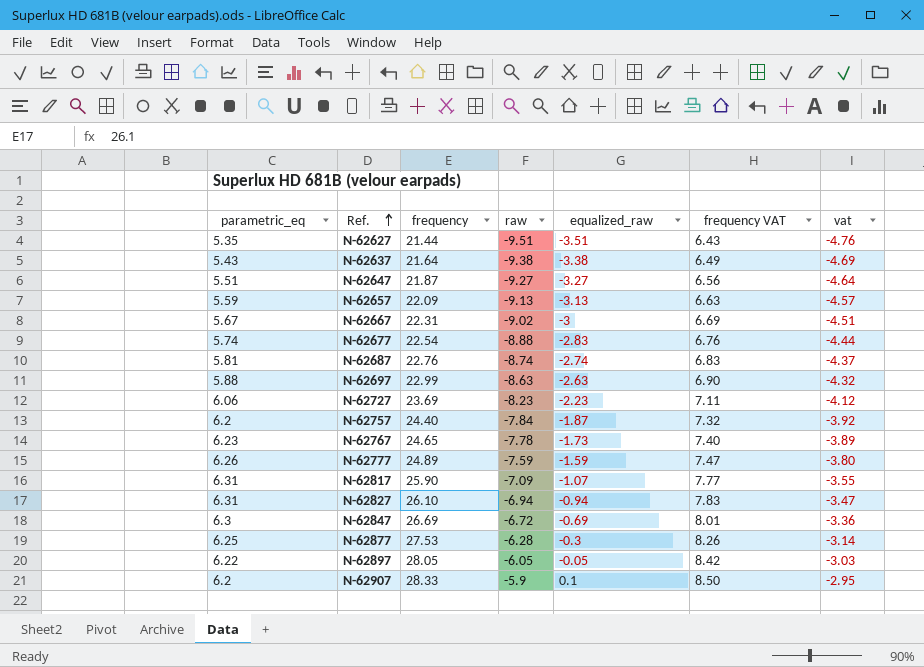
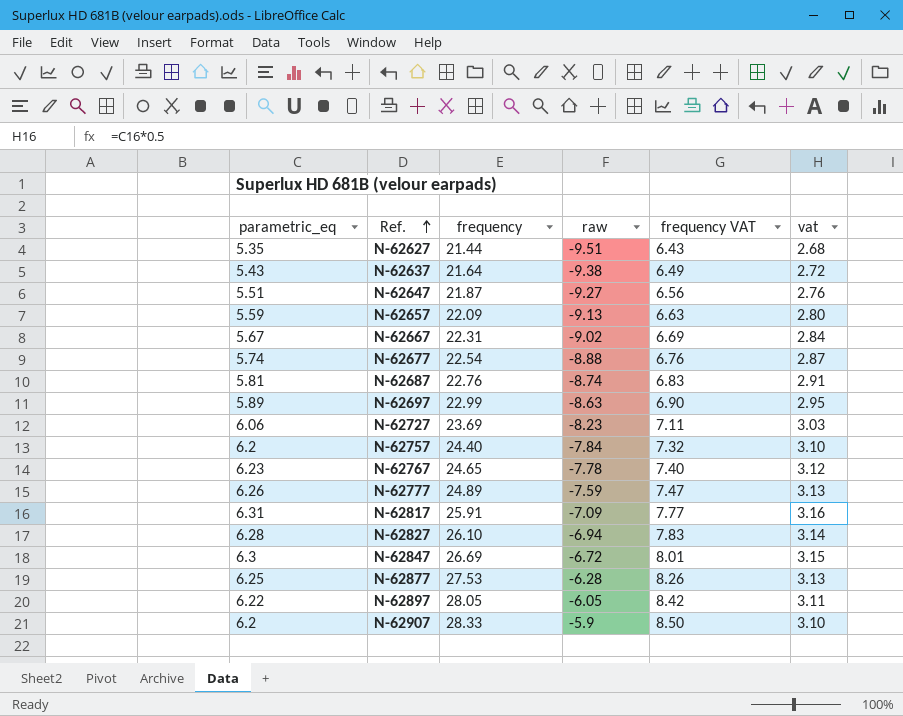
column equalized_raw | position: 5 -> none
column vat | formula: [raw] * 0.5 -> [parametric_eq] * 0.5
N-62697 | parametric_eq: 5.88 -> 5.89
N-62817 | frequency: 25.90 -> 25.91
N-62827 | parametric_eq: 6.31 -> 6.28

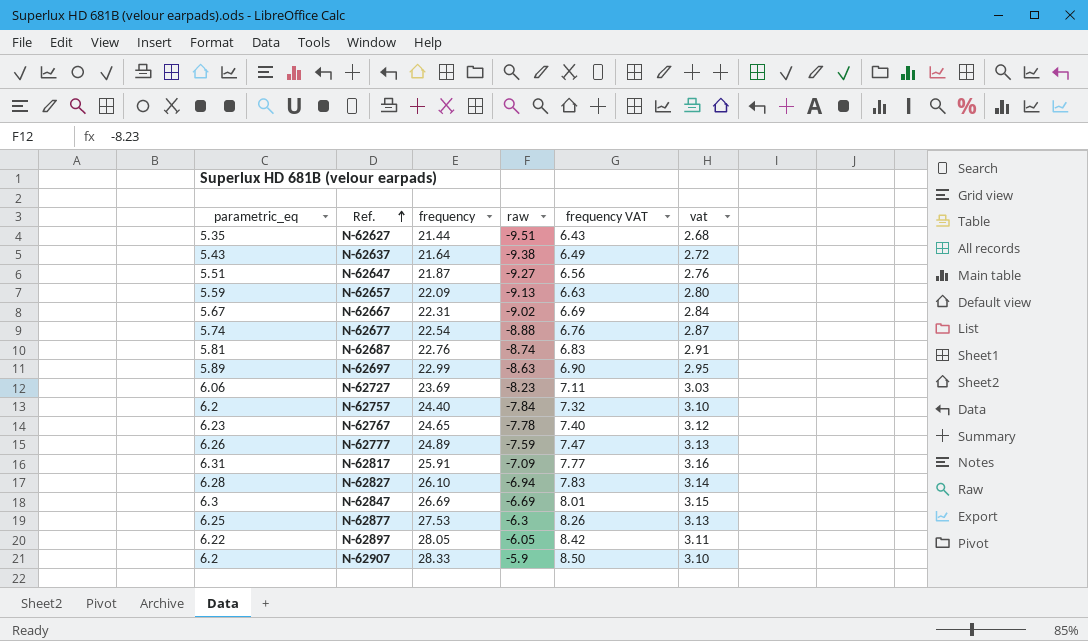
N-62847 | raw: -6.72 -> -6.69
N-62877 | raw: -6.28 -> -6.3

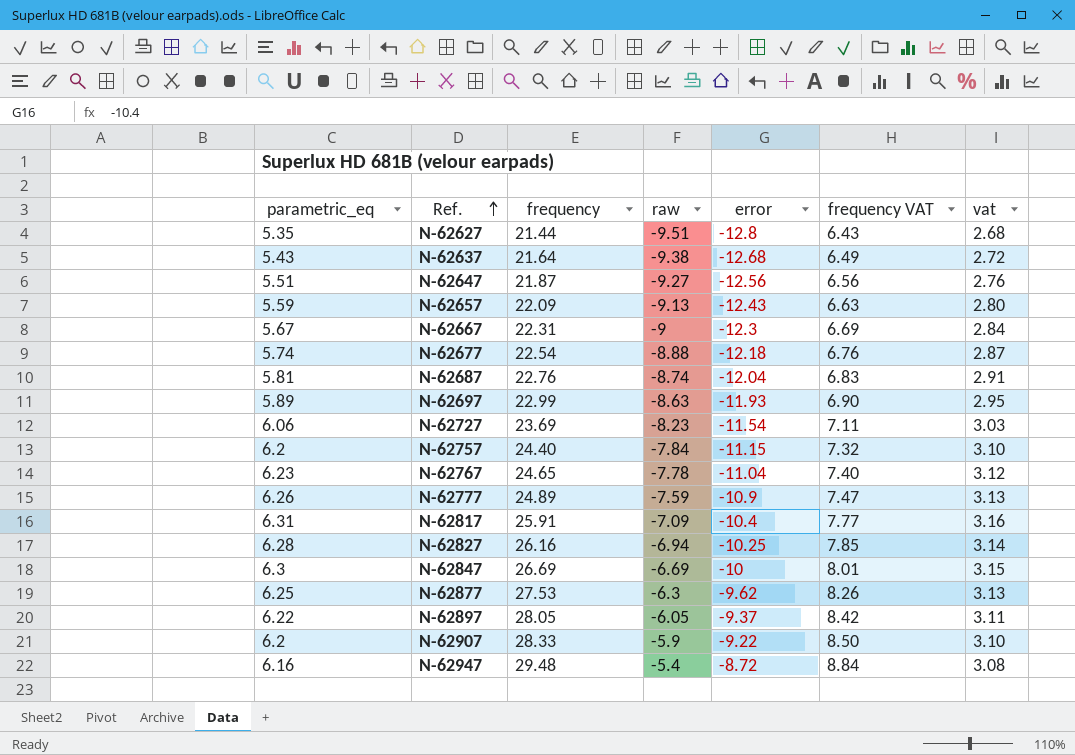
column error | position: none -> 5
N-62667 | raw: -9.02 -> -9
N-62827 | frequency: 26.10 -> 26.16
N-62827 | frequency VAT: 7.83 -> 7.85
row N-62947: none -> 6.16 | 29.48 | -5.4 | -8.72 | 8.84 | 3.08

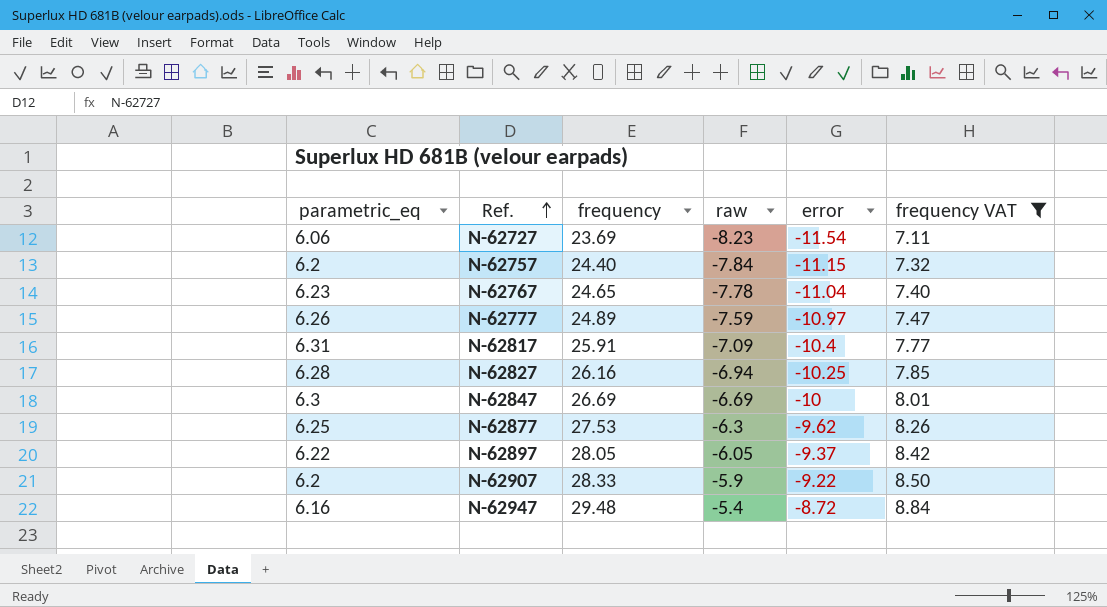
filter: none -> frequency VAT >= 7.11
column vat | formula: [parametric_eq] * 0.5 -> none
N-62777 | error: -10.9 -> -10.97

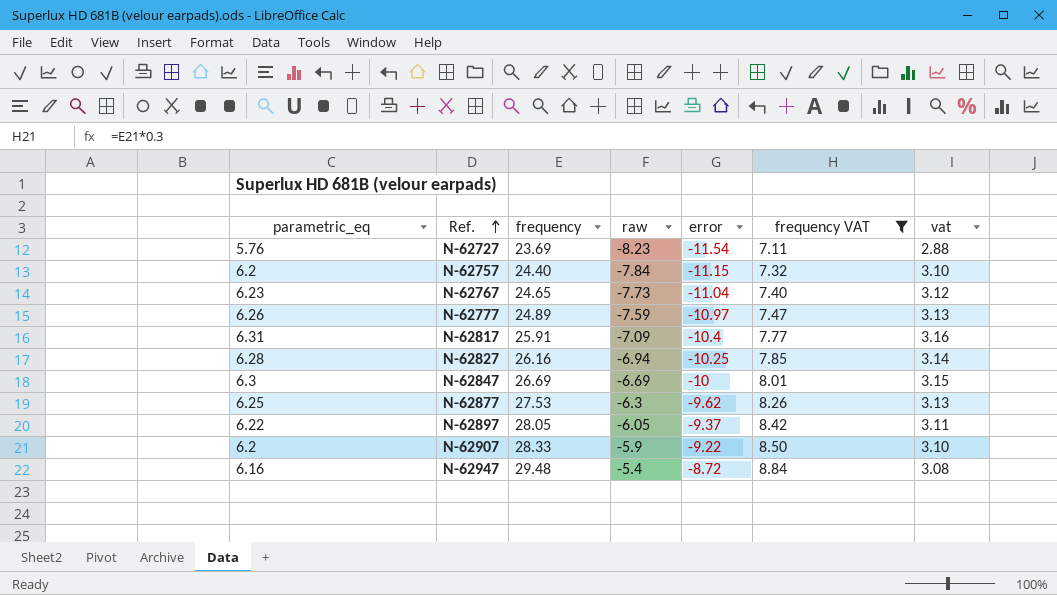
column vat | formula: none -> [parametric_eq] * 0.5
N-62727 | parametric_eq: 6.06 -> 5.76
N-62767 | raw: -7.78 -> -7.73

